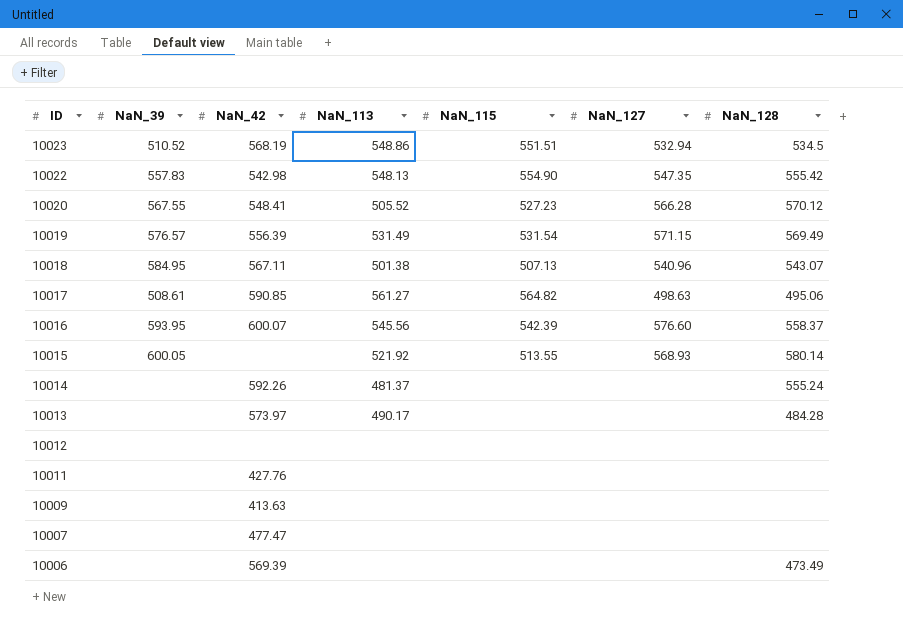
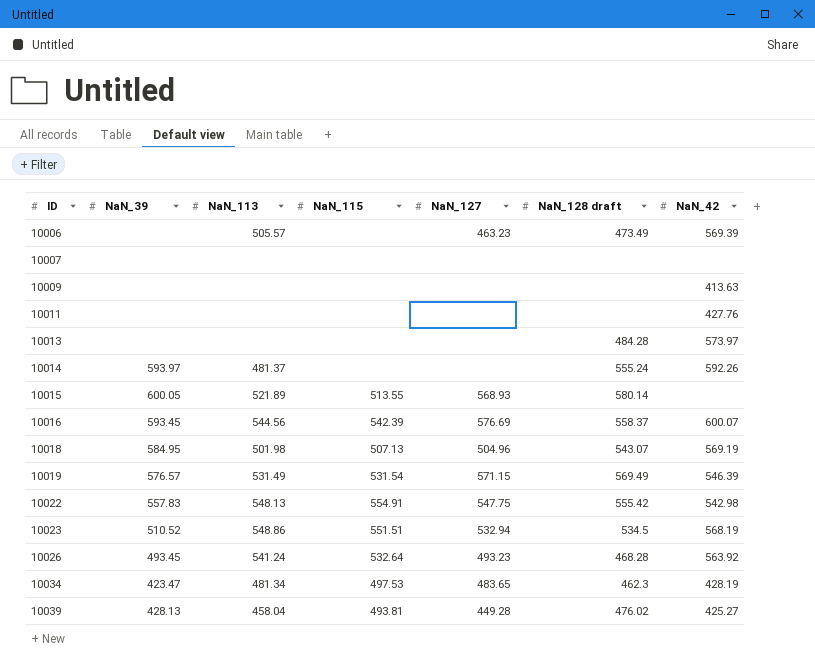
row order: ID descending -> ID ascending
column name: NaN_128 -> NaN_128 draft
column NaN_42 | position: 3 -> 7
row 10020: 567.55 | 548.41 | 505.52 | 527.23 | 566.28 | 570.12 -> none
row 10017: 508.61 | 590.85 | 561.27 | 564.82 | 498.63 | 495.06 -> none
row 10012: none | none | none | none | none | none -> none
10006 | NaN_113: none -> 505.57
10006 | NaN_127: none -> 463.23
10007 | NaN_42: 477.47 -> none
10013 | NaN_113: 490.17 -> none
10014 | NaN_39: none -> 593.97
10015 | NaN_113: 521.92 -> 521.89
10016 | NaN_39: 593.95 -> 593.45
10016 | NaN_113: 545.56 -> 544.56
10016 | NaN_127: 576.60 -> 576.69
10018 | NaN_113: 501.38 -> 501.98
10018 | NaN_127: 540.96 -> 504.96
10018 | NaN_42: 567.11 -> 569.19
10019 | NaN_42: 556.39 -> 546.39
10022 | NaN_115: 554.90 -> 554.91
10022 | NaN_127: 547.35 -> 547.75
row 10026: none -> 493.45 | 541.24 | 532.64 | 493.23 | 468.28 | 563.92
row 10034: none -> 423.47 | 481.34 | 497.53 | 483.65 | 462.3 | 428.19
row 10039: none -> 428.13 | 458.04 | 493.81 | 449.28 | 476.02 | 425.27

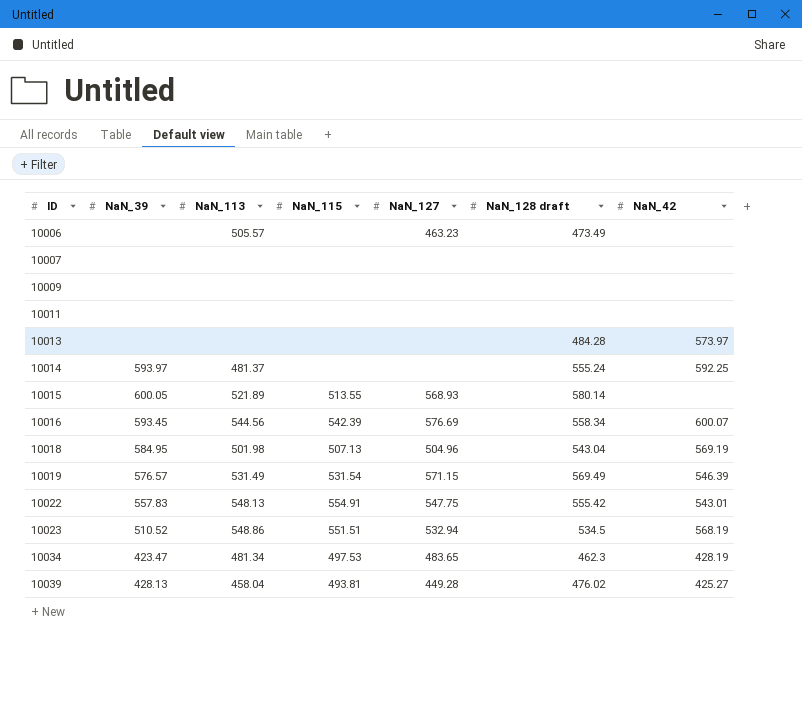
row 10026: 493.45 | 541.24 | 532.64 | 493.23 | 468.28 | 563.92 -> none
10006 | NaN_42: 569.39 -> none
10009 | NaN_42: 413.63 -> none
10011 | NaN_42: 427.76 -> none
10014 | NaN_42: 592.26 -> 592.25
10016 | NaN_128 draft: 558.37 -> 558.34
10018 | NaN_128 draft: 543.07 -> 543.04
10022 | NaN_42: 542.98 -> 543.01

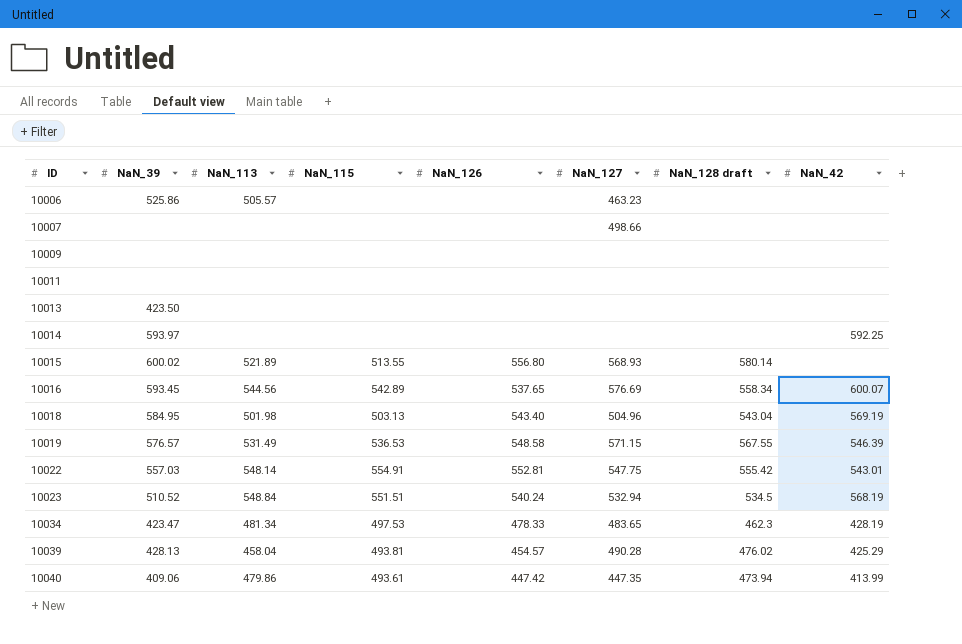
column NaN_126 | position: none -> 5
10006 | NaN_39: none -> 525.86
10006 | NaN_128 draft: 473.49 -> none
10007 | NaN_127: none -> 498.66
10013 | NaN_39: none -> 423.50
10013 | NaN_128 draft: 484.28 -> none
10013 | NaN_42: 573.97 -> none
10014 | NaN_113: 481.37 -> none
10014 | NaN_128 draft: 555.24 -> none
10015 | NaN_39: 600.05 -> 600.02
10016 | NaN_115: 542.39 -> 542.89
10018 | NaN_115: 507.13 -> 503.13
10019 | NaN_115: 531.54 -> 536.53
10019 | NaN_128 draft: 569.49 -> 567.55
10022 | NaN_39: 557.83 -> 557.03
10022 | NaN_113: 548.13 -> 548.14
10023 | NaN_113: 548.86 -> 548.84
10039 | NaN_127: 449.28 -> 490.28
10039 | NaN_42: 425.27 -> 425.29
row 10040: none -> 409.06 | 479.86 | 493.61 | 447.42 | 447.35 | 473.94 | 413.99

